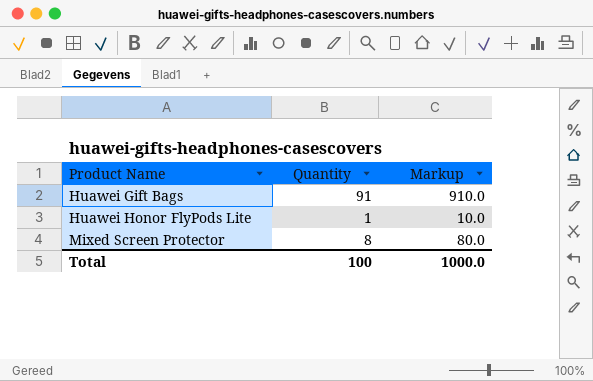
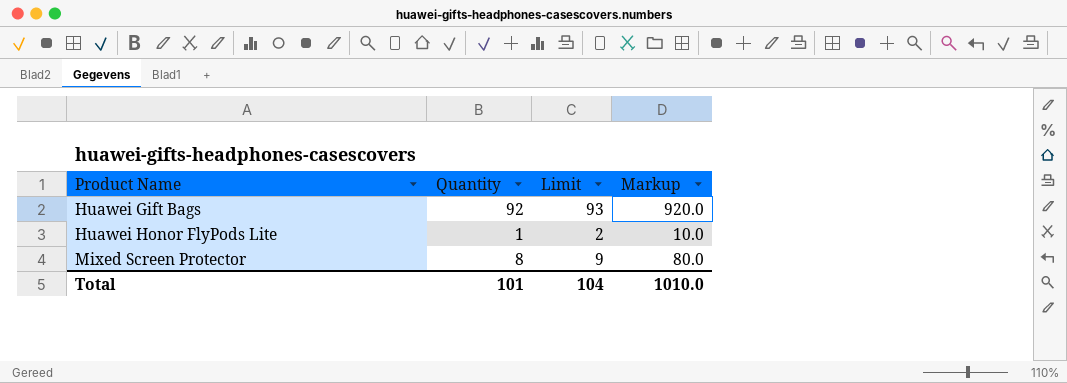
column Limit | formula: none -> [Quantity] + 1
Huawei Gift Bags | Quantity: 91 -> 92
Huawei Gift Bags | Markup: 910.0 -> 920.0
Total | Quantity: 100 -> 101
Total | Markup: 1000.0 -> 1010.0

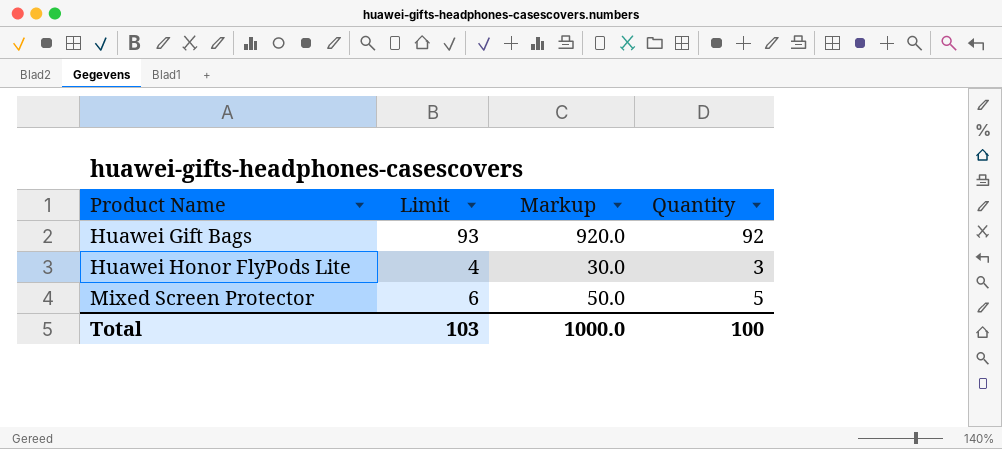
column Quantity | position: 2 -> 4
Huawei Honor FlyPods Lite | Limit: 2 -> 4
Huawei Honor FlyPods Lite | Markup: 10.0 -> 30.0
Huawei Honor FlyPods Lite | Quantity: 1 -> 3
Mixed Screen Protector | Limit: 9 -> 6
Mixed Screen Protector | Markup: 80.0 -> 50.0
Mixed Screen Protector | Quantity: 8 -> 5
Total | Limit: 104 -> 103
Total | Markup: 1010.0 -> 1000.0
Total | Quantity: 101 -> 100

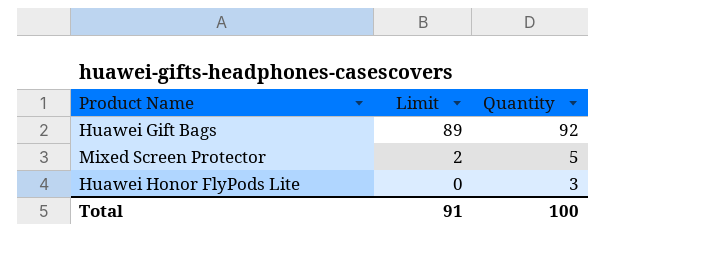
row order: Product Name ascending -> Limit descending
column Markup | formula: [Quantity] * 10 -> none
column Limit | formula: [Quantity] + 1 -> [Quantity] - 3
Total | Limit: 103 -> 91

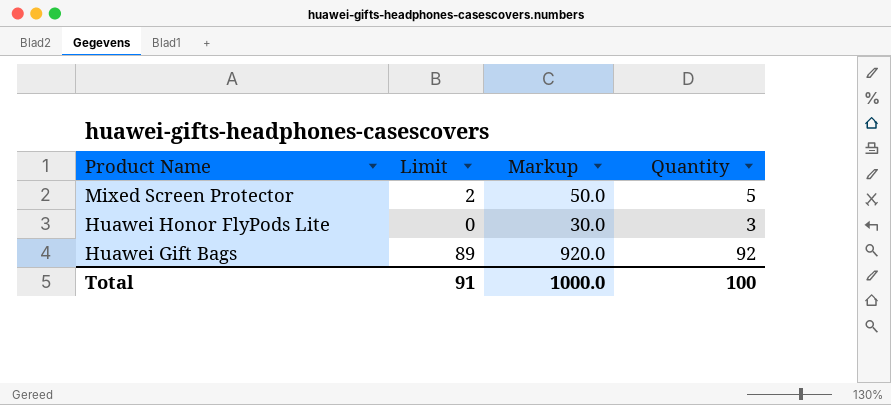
row order: Limit descending -> Product Name descending
column Markup | formula: none -> [Quantity] * 10

